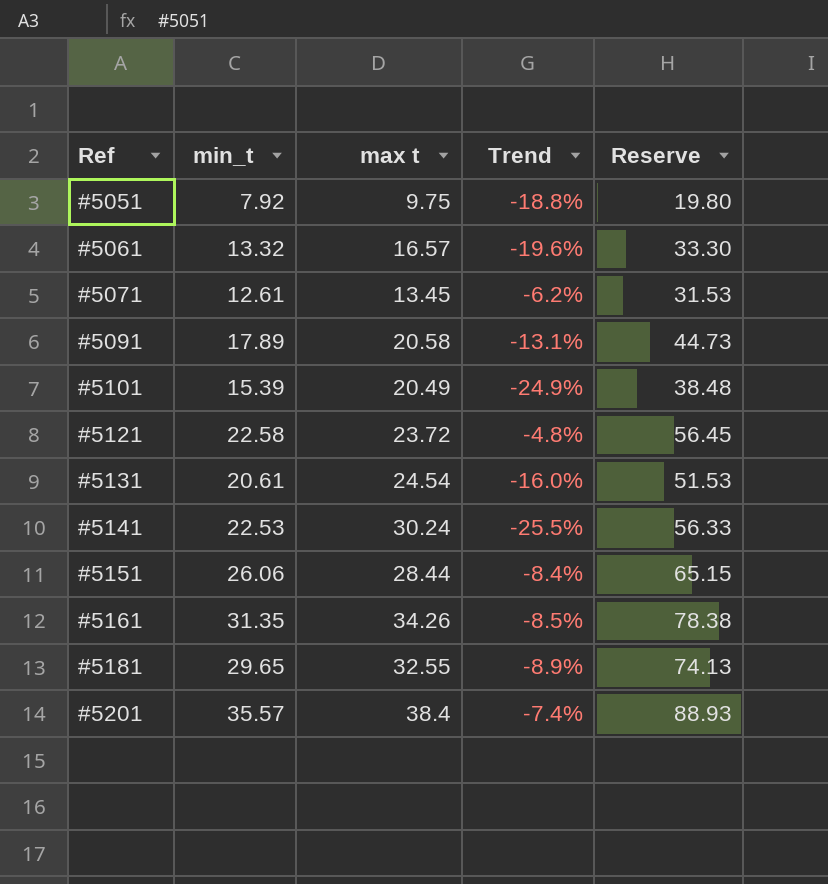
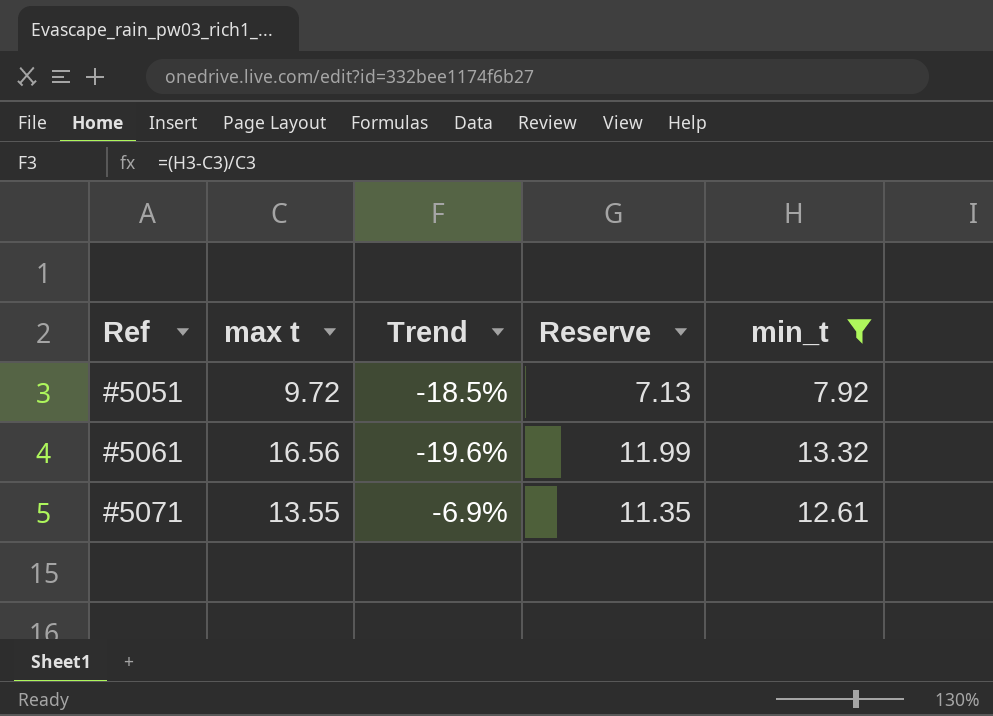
filter: none -> min_t <= 13.32
column Reserve | formula: [min_t] * 2.5 -> [min_t] * 0.9
column min_t | position: 2 -> 5
#5051 | max t: 9.75 -> 9.72
#5051 | Trend: -18.8% -> -18.5%
#5061 | max t: 16.57 -> 16.56
#5071 | max t: 13.45 -> 13.55
#5071 | Trend: -6.2% -> -6.9%

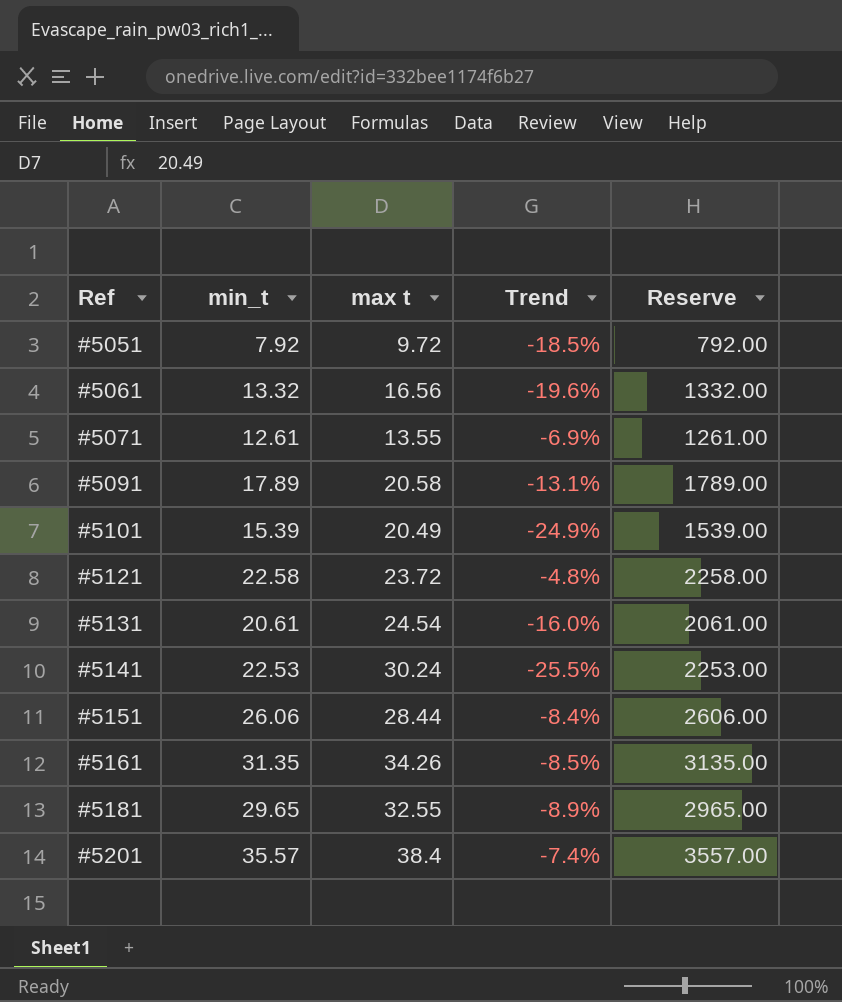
filter: min_t <= 13.32 -> none
column min_t | position: 5 -> 2
column Reserve | formula: [min_t] * 0.9 -> [min_t] * 100

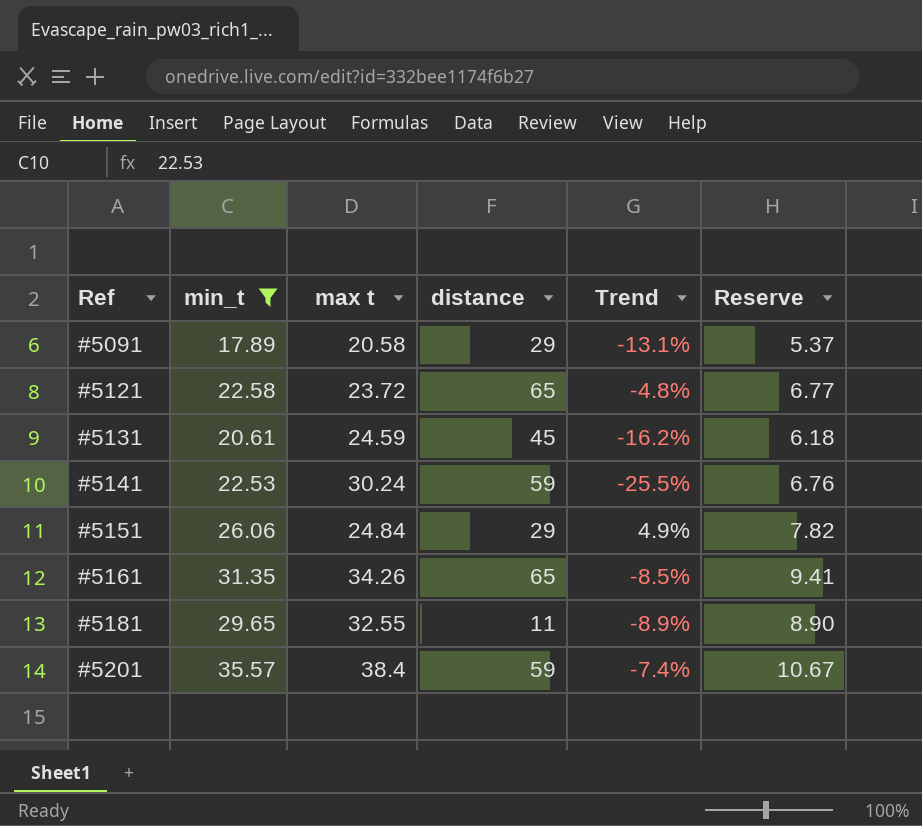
filter: none -> min_t >= 17.89
column distance | position: none -> 4
column Reserve | formula: [min_t] * 100 -> [min_t] * 0.3
#5131 | max t: 24.54 -> 24.59
#5131 | Trend: -16.0% -> -16.2%
#5151 | max t: 28.44 -> 24.84
#5151 | Trend: -8.4% -> 4.9%

